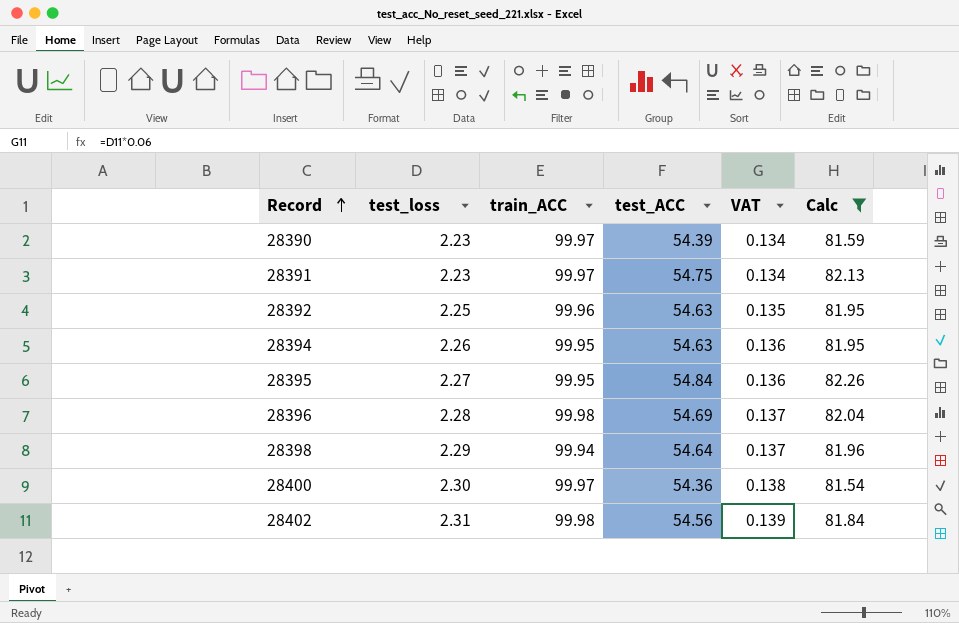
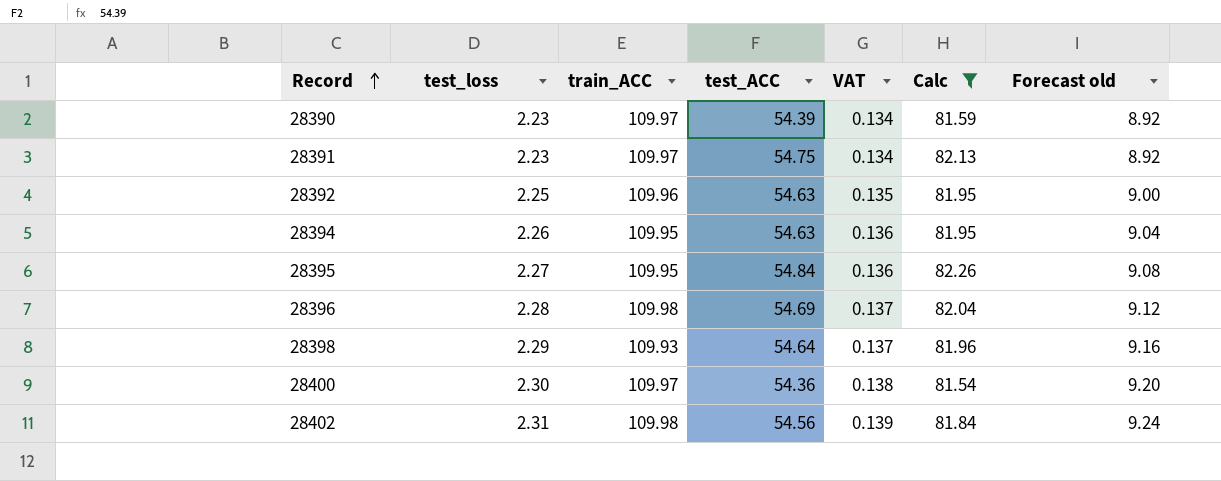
column Forecast old | formula: none -> [test_loss] * 4
28390 | train_ACC: 99.97 -> 109.97
28391 | train_ACC: 99.97 -> 109.97
28392 | train_ACC: 99.96 -> 109.96
28394 | train_ACC: 99.95 -> 109.95
28395 | train_ACC: 99.95 -> 109.95
28396 | train_ACC: 99.98 -> 109.98
28398 | train_ACC: 99.94 -> 109.93
28400 | train_ACC: 99.97 -> 109.97
28402 | train_ACC: 99.98 -> 109.98

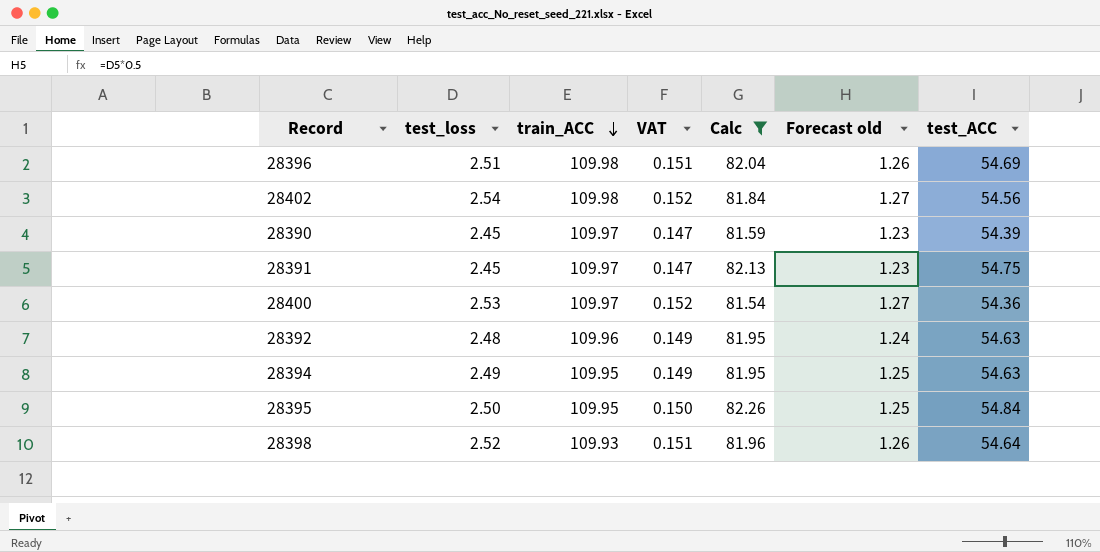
row order: Record ascending -> train_ACC descending
column Forecast old | formula: [test_loss] * 4 -> [test_loss] * 0.5
column test_ACC | position: 4 -> 7
28396 | test_loss: 2.28 -> 2.51
28396 | VAT: 0.137 -> 0.151
28402 | test_loss: 2.31 -> 2.54
28402 | VAT: 0.139 -> 0.152
28390 | test_loss: 2.23 -> 2.45
28390 | VAT: 0.134 -> 0.147
28391 | test_loss: 2.23 -> 2.45
28391 | VAT: 0.134 -> 0.147
28400 | test_loss: 2.30 -> 2.53
28400 | VAT: 0.138 -> 0.152
28392 | test_loss: 2.25 -> 2.48
28392 | VAT: 0.135 -> 0.149
28394 | test_loss: 2.26 -> 2.49
28394 | VAT: 0.136 -> 0.149
28395 | test_loss: 2.27 -> 2.50
28395 | VAT: 0.136 -> 0.150
28398 | test_loss: 2.29 -> 2.52
28398 | VAT: 0.137 -> 0.151

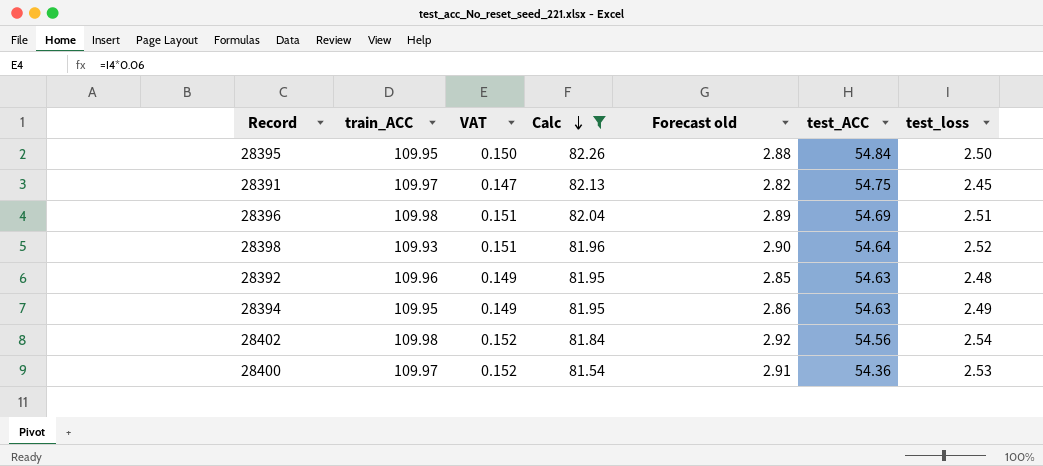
row order: train_ACC descending -> Calc descending
column Forecast old | formula: [test_loss] * 0.5 -> [test_loss] * 1.15
column test_loss | position: 2 -> 7
row 28390: 2.45 | 109.97 | 0.147 | 81.59 | 1.23 | 54.39 -> none

